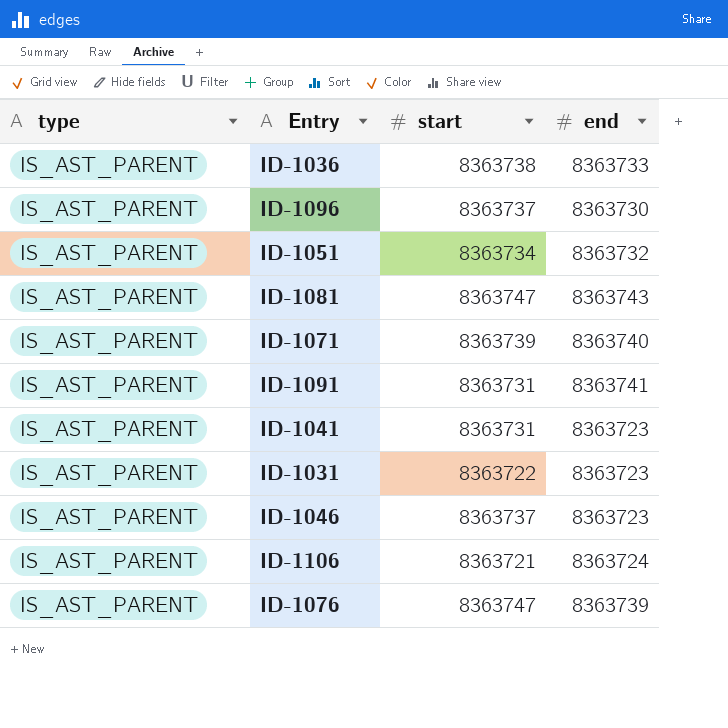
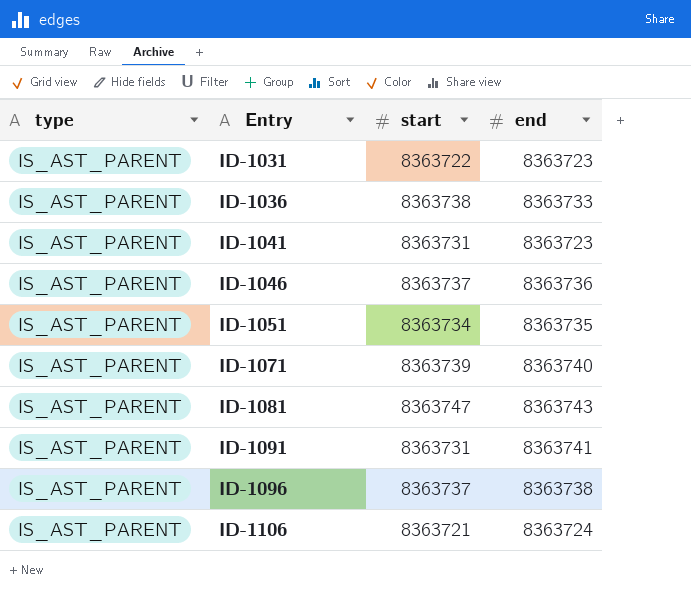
row order: none -> Entry ascending
row ID-1076: IS_AST_PARENT | 8363747 | 8363739 -> none
ID-1046 | end: 8363723 -> 8363736
ID-1051 | end: 8363732 -> 8363735
ID-1096 | end: 8363730 -> 8363738

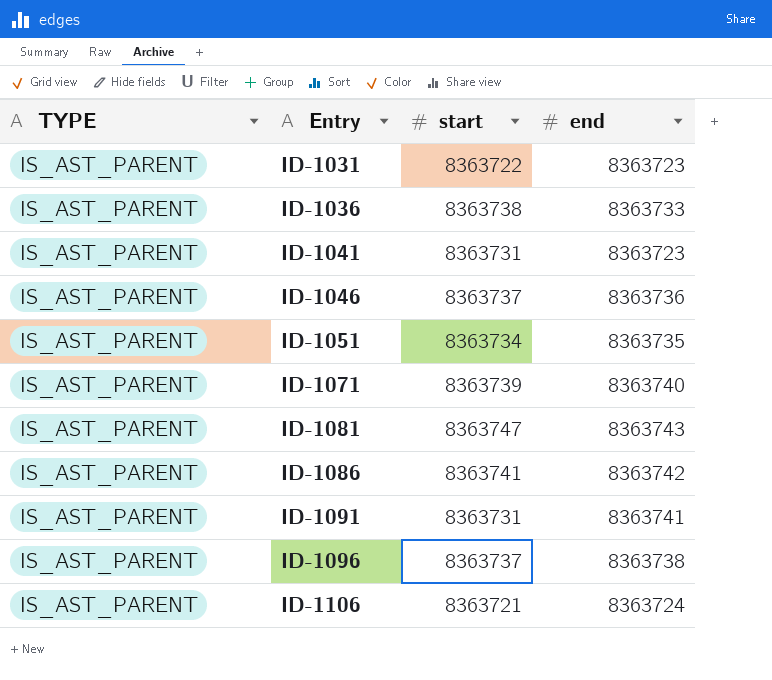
column name: type -> TYPE
row ID-1086: none -> IS_AST_PARENT | 8363741 | 8363742

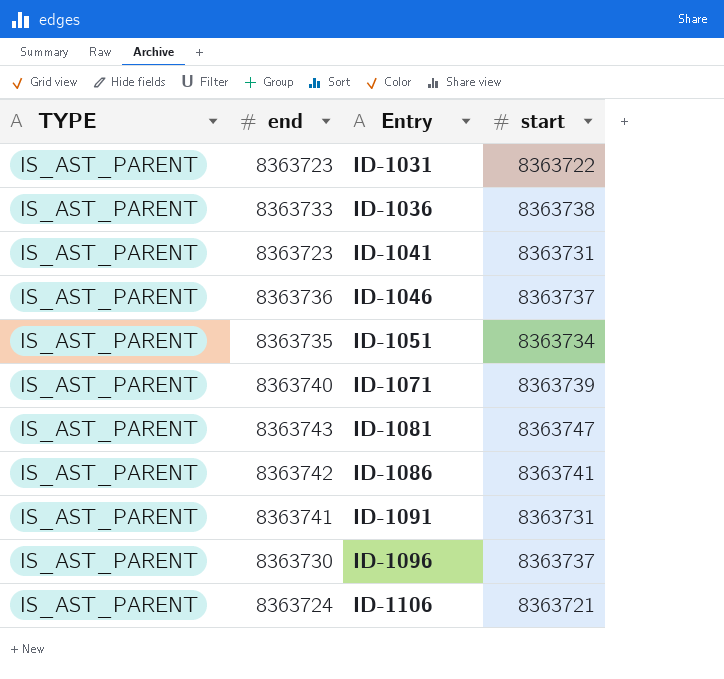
column end | position: 4 -> 2
ID-1096 | end: 8363738 -> 8363730

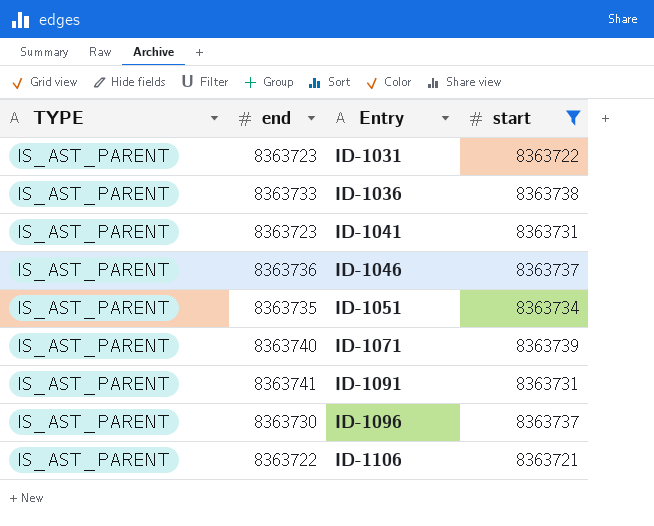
filter: none -> start <= 8363739
ID-1106 | end: 8363724 -> 8363722

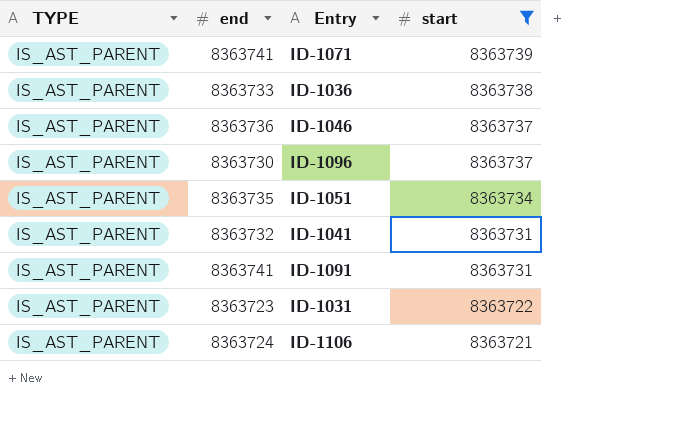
row order: Entry ascending -> start descending
ID-1071 | end: 8363740 -> 8363741
ID-1041 | end: 8363723 -> 8363732
ID-1106 | end: 8363722 -> 8363724

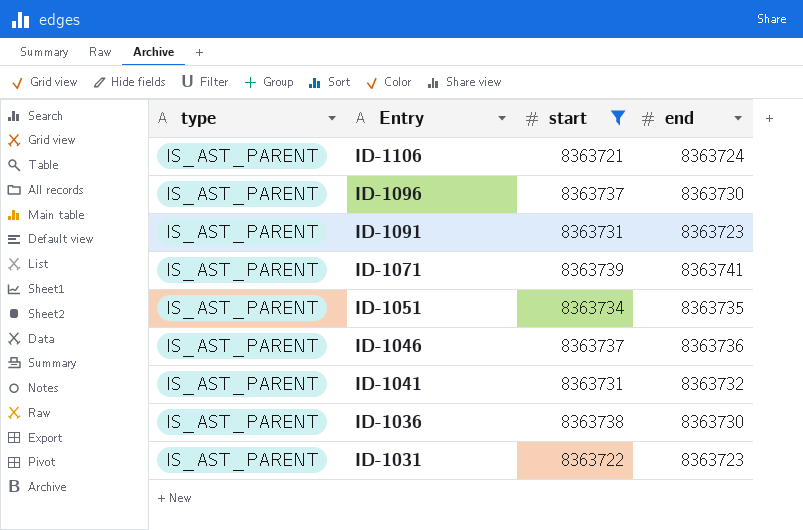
row order: start descending -> Entry descending
column name: TYPE -> type
column end | position: 2 -> 4
ID-1091 | end: 8363741 -> 8363723
ID-1036 | end: 8363733 -> 8363730

